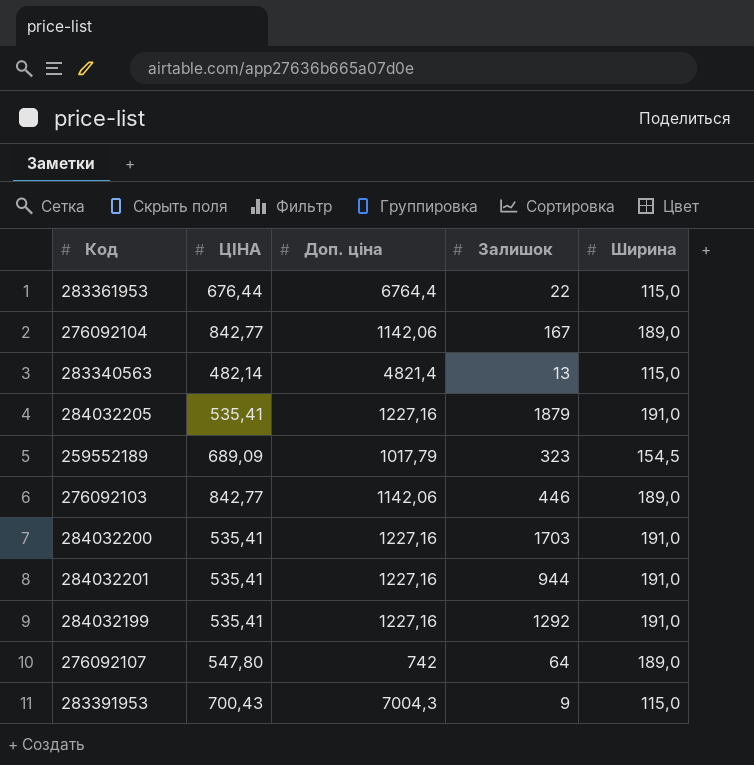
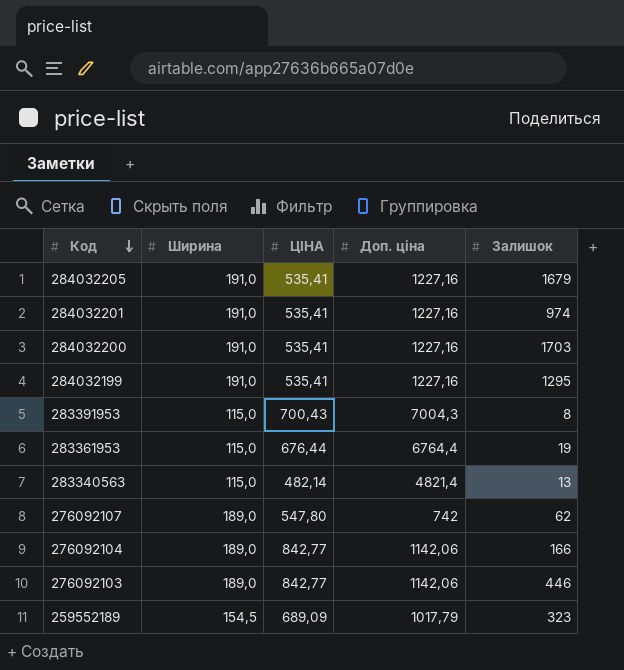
row order: none -> Код descending
column Ширина | position: 5 -> 2
284032205 | Залишок: 1879 -> 1679
284032201 | Залишок: 944 -> 974
284032199 | Залишок: 1292 -> 1295
283391953 | Залишок: 9 -> 8
283361953 | Залишок: 22 -> 19
276092107 | Залишок: 64 -> 62
276092104 | Залишок: 167 -> 166

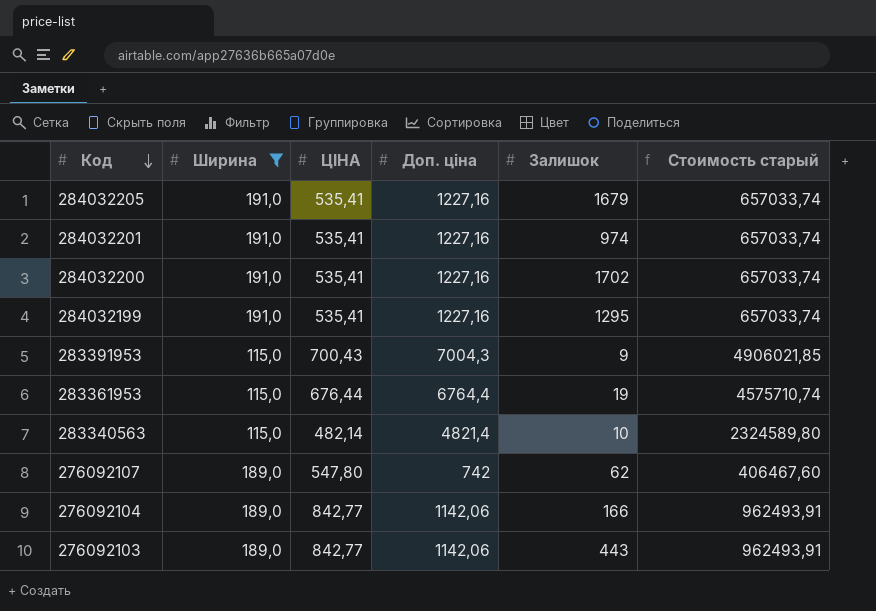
filter: none -> Ширина != 154,5
column Стоимость старый | formula: none -> [ЦІНА] * [Доп. ціна]
284032200 | Залишок: 1703 -> 1702
283391953 | Залишок: 8 -> 9
283340563 | Залишок: 13 -> 10
276092103 | Залишок: 446 -> 443

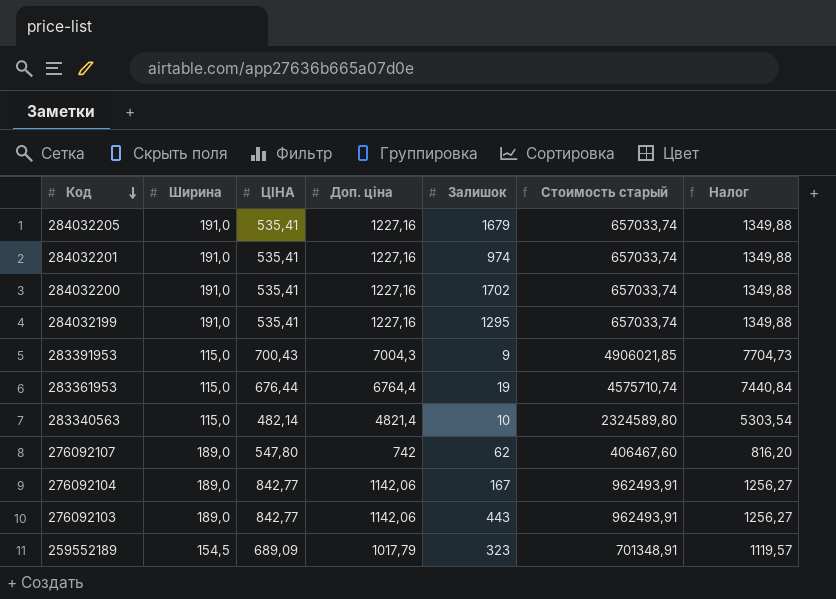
filter: Ширина != 154,5 -> none
column Налог | formula: none -> [Доп. ціна] * 1,1
276092104 | Залишок: 166 -> 167

